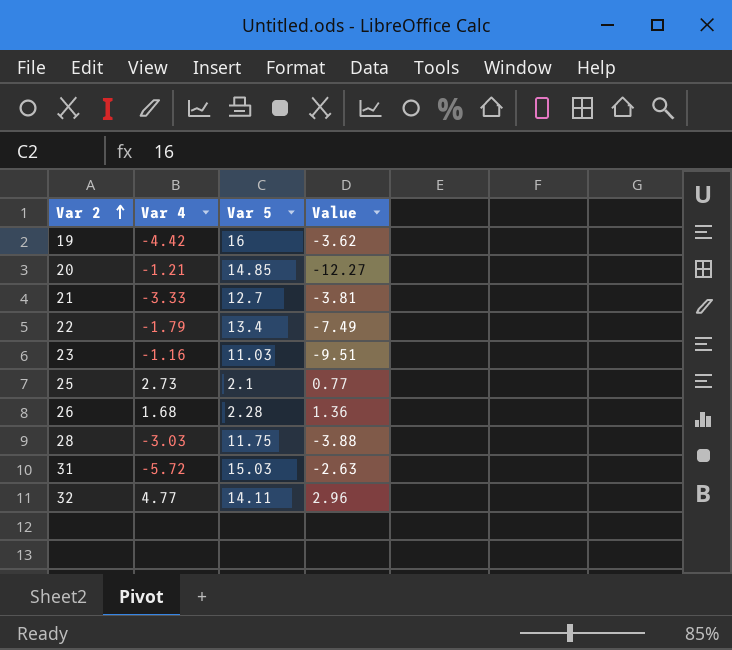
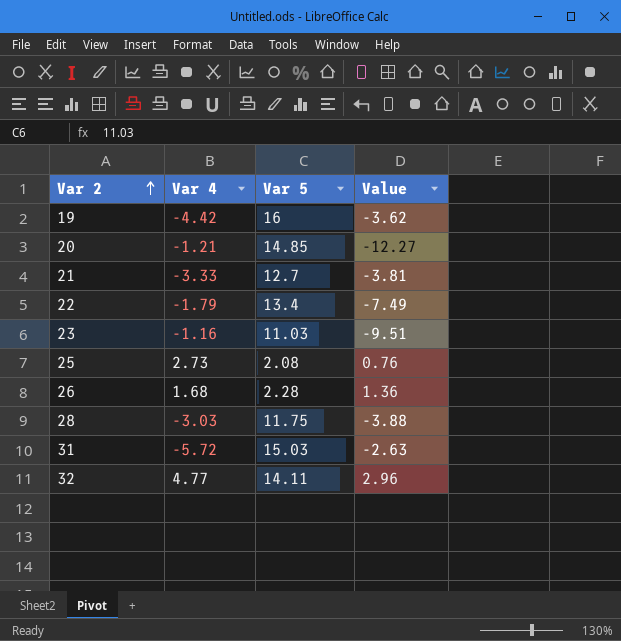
25 | Var 5: 2.1 -> 2.08
25 | Value: 0.77 -> 0.76

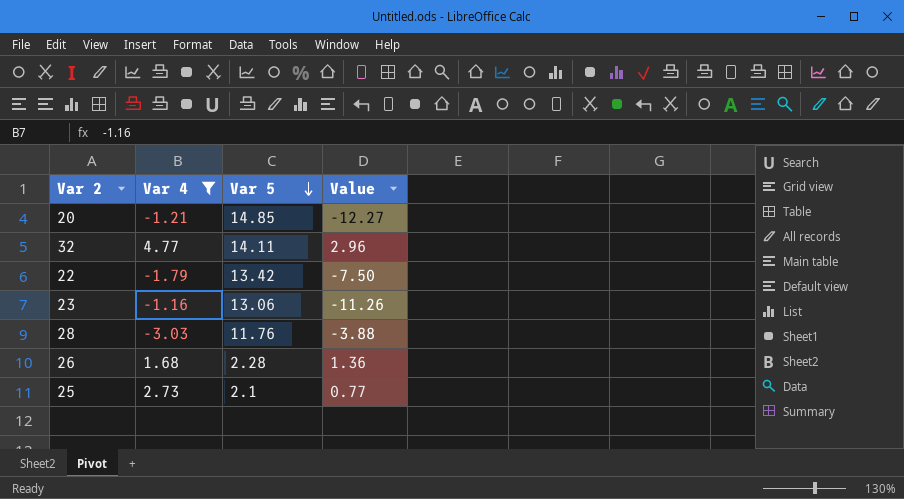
filter: none -> Var 4 >= -3.03
row order: Var 2 ascending -> Var 5 descending
22 | Var 5: 13.4 -> 13.42
22 | Value: -7.49 -> -7.50
23 | Var 5: 11.03 -> 13.06
23 | Value: -9.51 -> -11.26
28 | Var 5: 11.75 -> 11.76
25 | Var 5: 2.08 -> 2.1
25 | Value: 0.76 -> 0.77

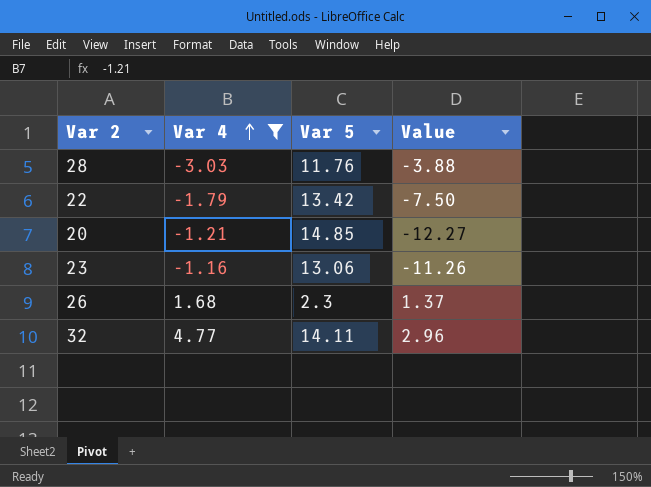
row order: Var 5 descending -> Var 4 ascending
row 25: 2.73 | 2.1 | 0.77 -> none
26 | Var 5: 2.28 -> 2.3
26 | Value: 1.36 -> 1.37

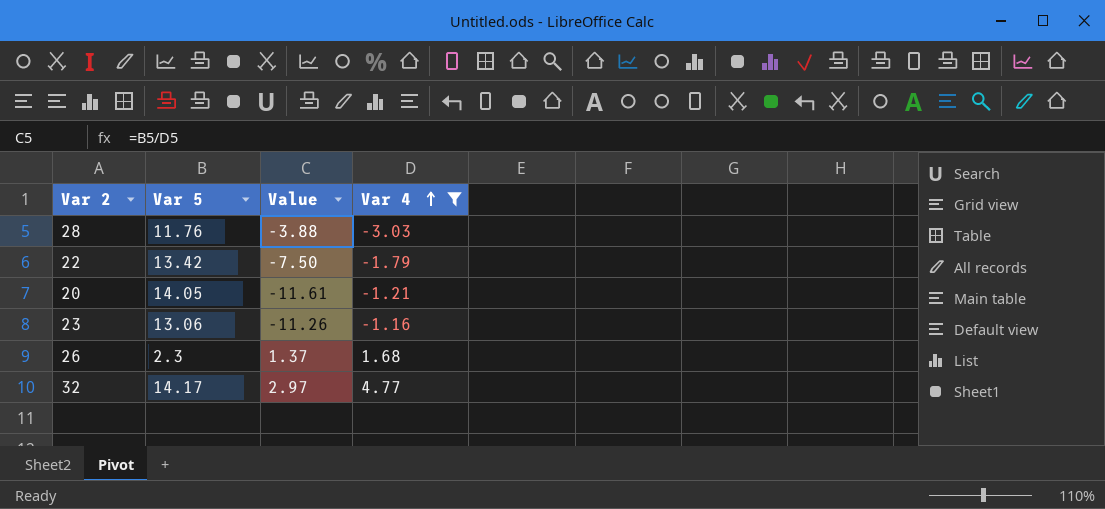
column Var 4 | position: 2 -> 4
20 | Var 5: 14.85 -> 14.05
20 | Value: -12.27 -> -11.61
32 | Var 5: 14.11 -> 14.17
32 | Value: 2.96 -> 2.97

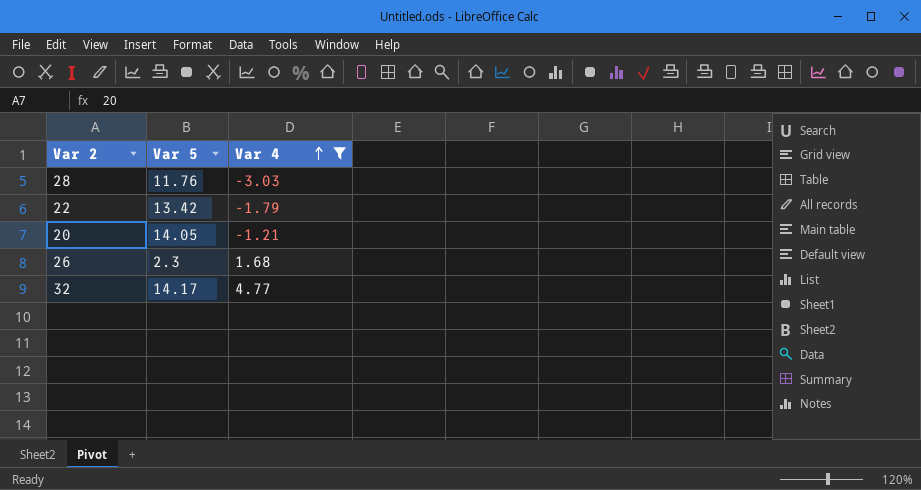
column Value | formula: [Var 5] / [Var 4] -> none
row 23: 13.06 | -11.26 | -1.16 -> none

